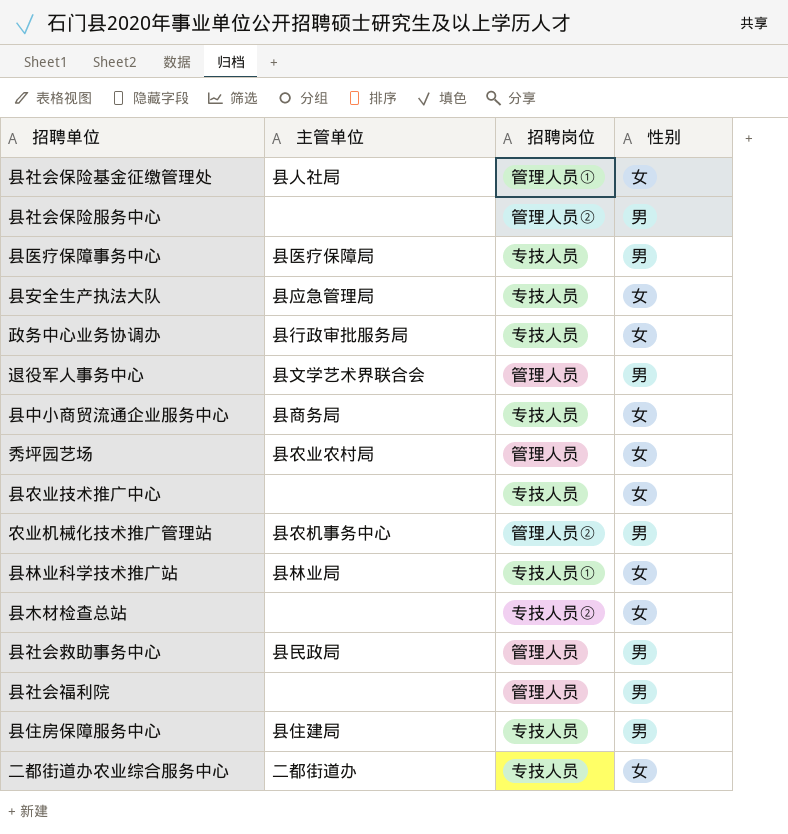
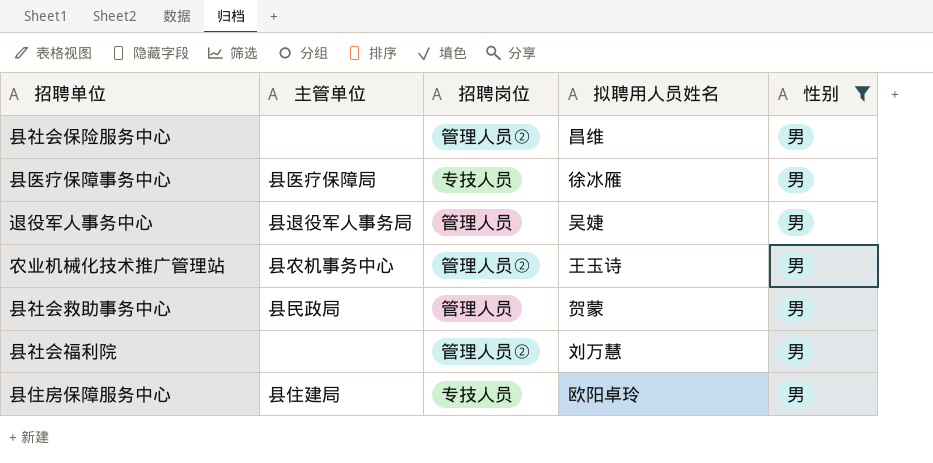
filter: none -> 性别 = 男
column 拟聘用人员姓名 | position: none -> 4
退役军人事务中心 | 主管单位: 县文学艺术界联合会 -> 县退役军人事务局
县社会福利院 | 招聘岗位: 管理人员 -> 管理人员②

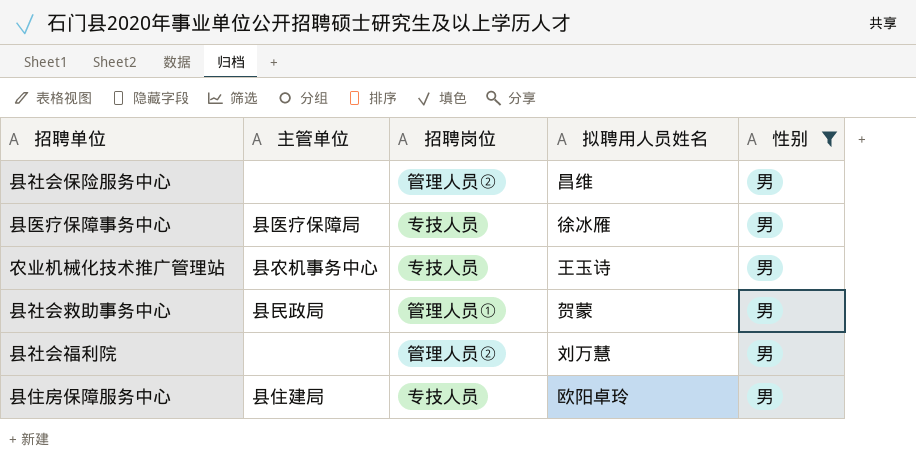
row 退役军人事务中心: 县退役军人事务局 | 管理人员 | 吴婕 | 男 -> none
农业机械化技术推广管理站 | 招聘岗位: 管理人员② -> 专技人员
县社会救助事务中心 | 招聘岗位: 管理人员 -> 管理人员①

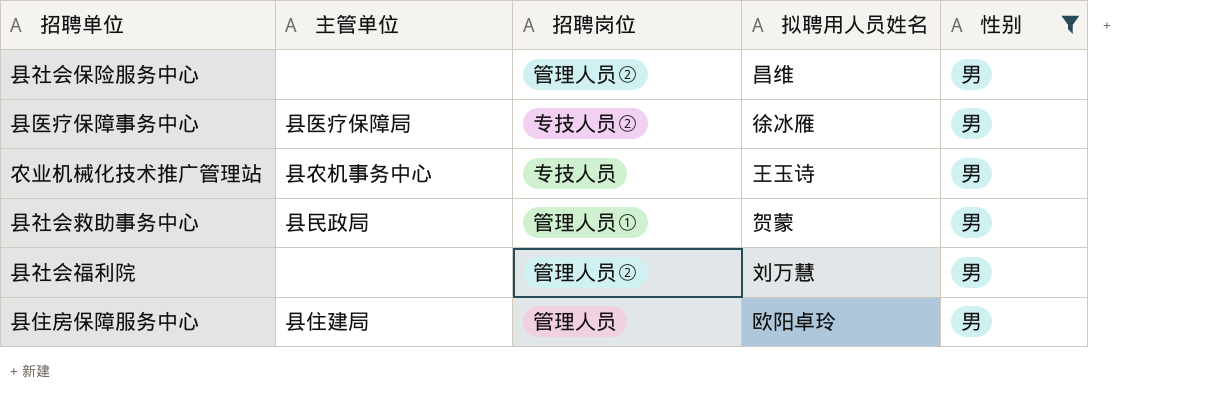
县医疗保障事务中心 | 招聘岗位: 专技人员 -> 专技人员②
县住房保障服务中心 | 招聘岗位: 专技人员 -> 管理人员

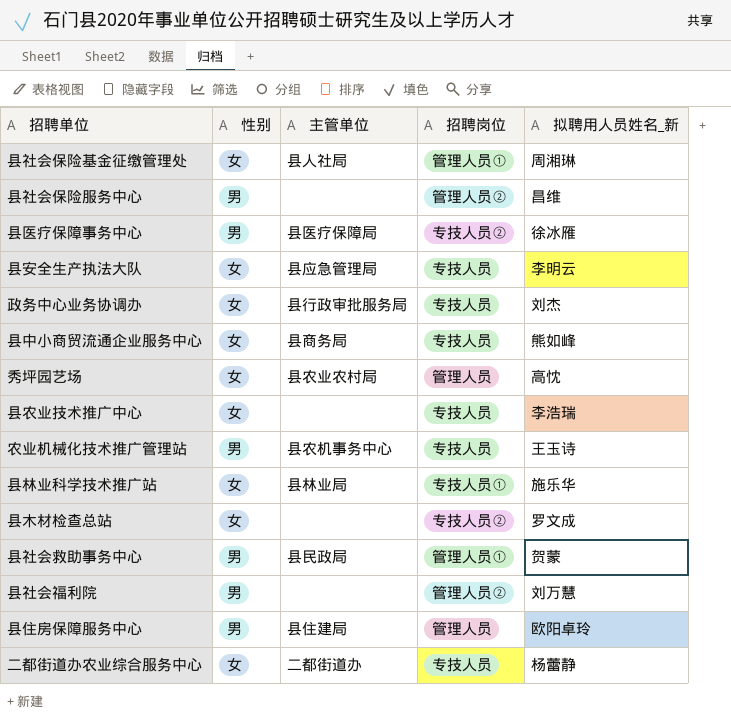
filter: 性别 = 男 -> none
column 性别 | position: 5 -> 2
column name: 拟聘用人员姓名 -> 拟聘用人员姓名_新

